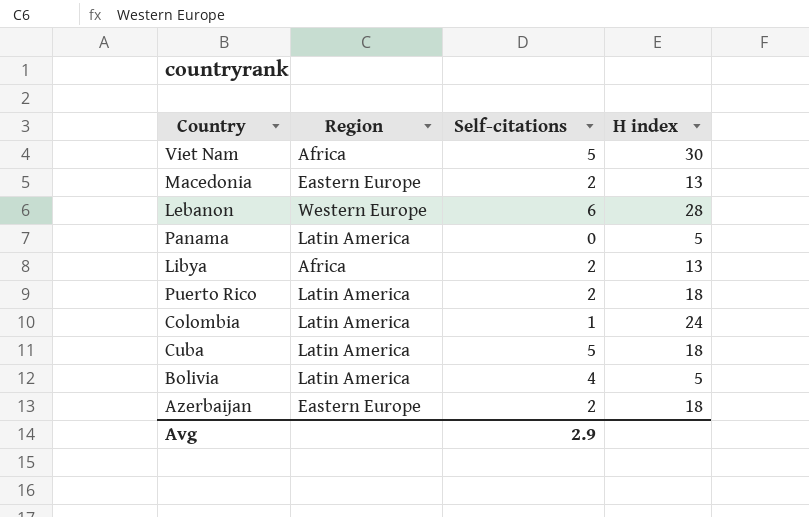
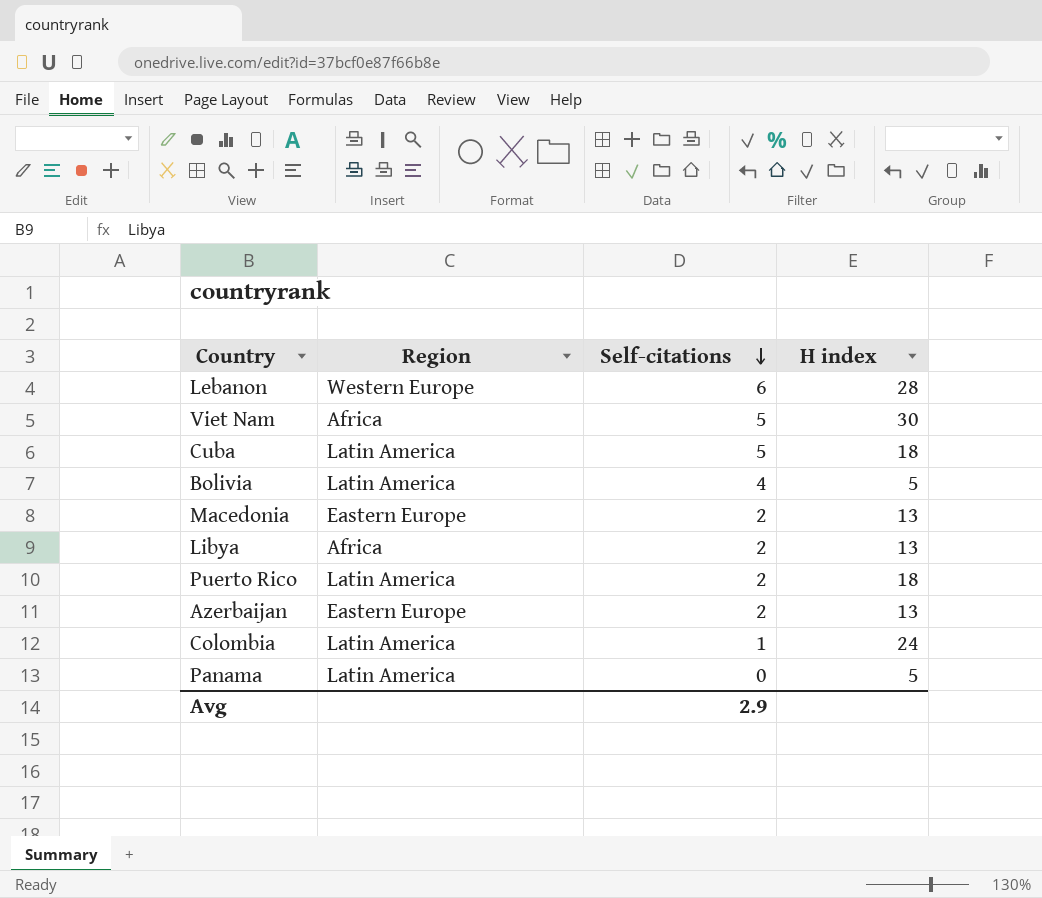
row order: none -> Self-citations descending
Azerbaijan | H index: 18 -> 13

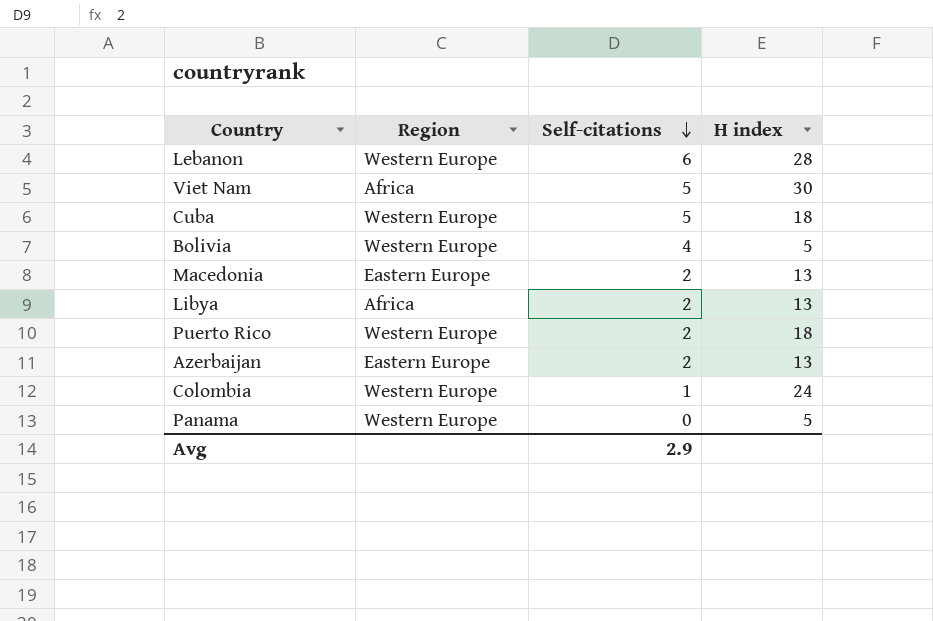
Cuba | Region: Latin America -> Western Europe
Bolivia | Region: Latin America -> Western Europe
Puerto Rico | Region: Latin America -> Western Europe
Colombia | Region: Latin America -> Western Europe
Panama | Region: Latin America -> Western Europe

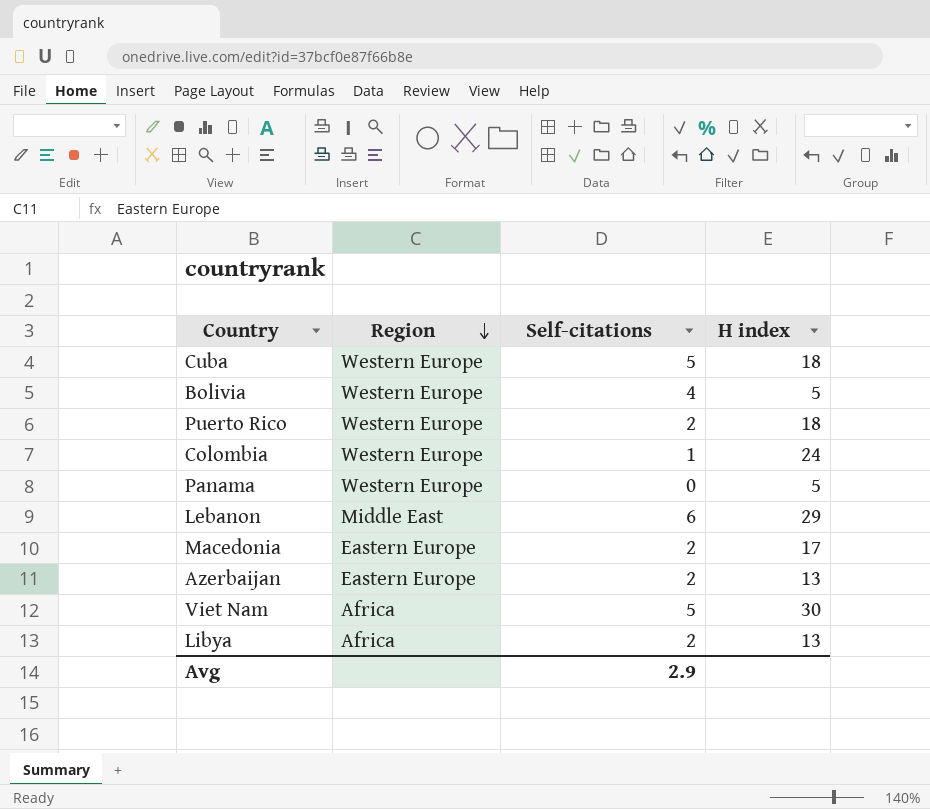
row order: Self-citations descending -> Region descending
Lebanon | Region: Western Europe -> Middle East
Lebanon | H index: 28 -> 29
Macedonia | H index: 13 -> 17

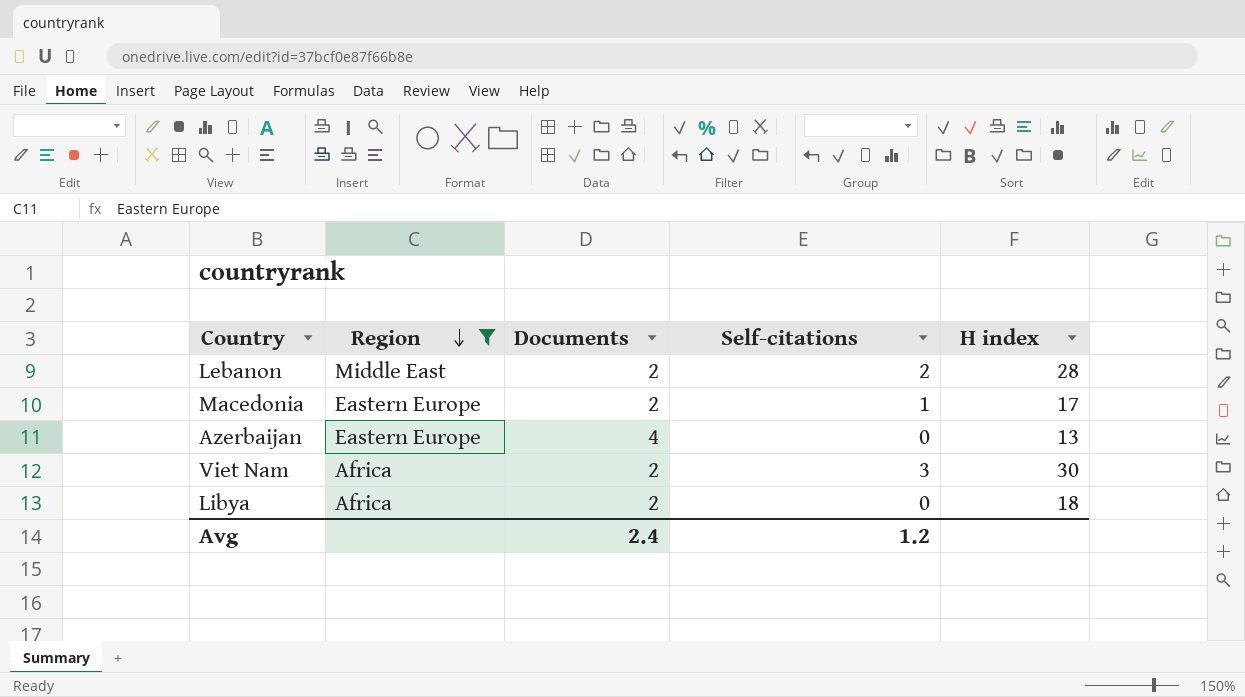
filter: none -> Region != Western Europe
column Documents | position: none -> 3
Lebanon | Self-citations: 6 -> 2
Lebanon | H index: 29 -> 28
Macedonia | Self-citations: 2 -> 1
Azerbaijan | Self-citations: 2 -> 0
Viet Nam | Self-citations: 5 -> 3
Libya | Self-citations: 2 -> 0
Libya | H index: 13 -> 18
Avg | Self-citations: 2.9 -> 1.2

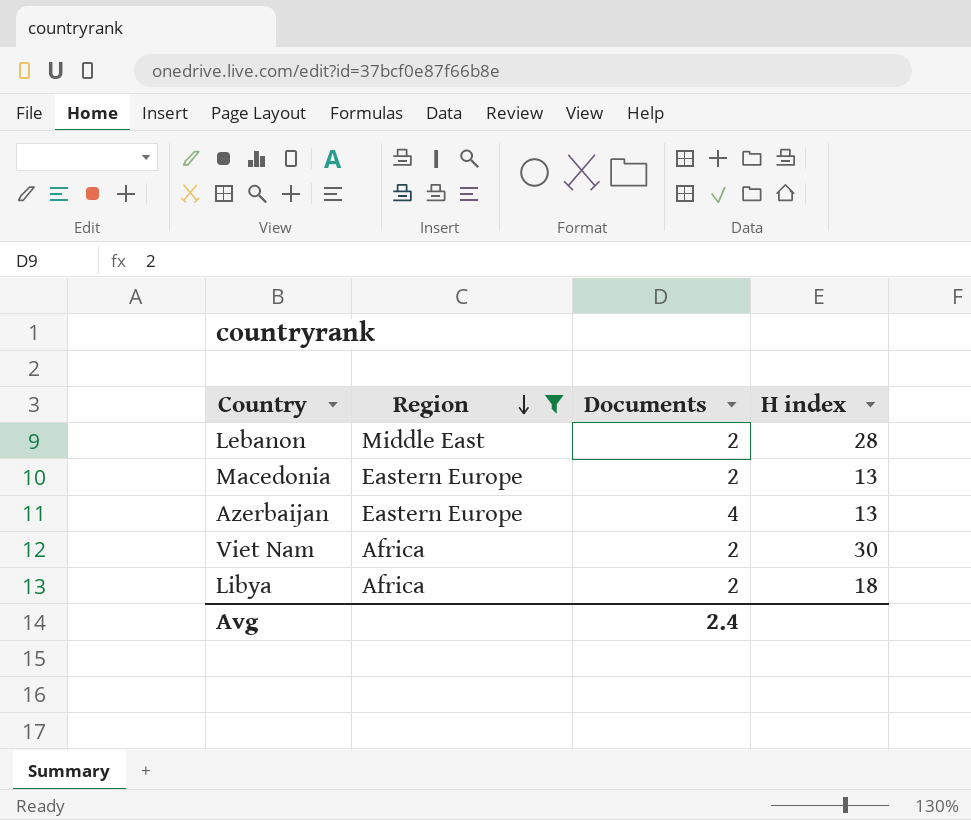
column Self-citations | position: 4 -> none
Macedonia | H index: 17 -> 13

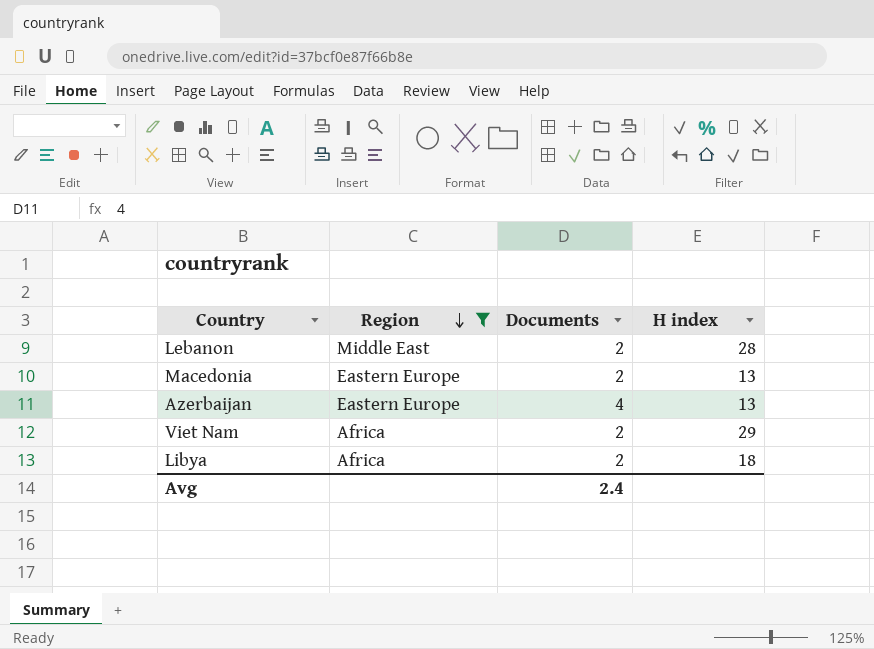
Viet Nam | H index: 30 -> 29

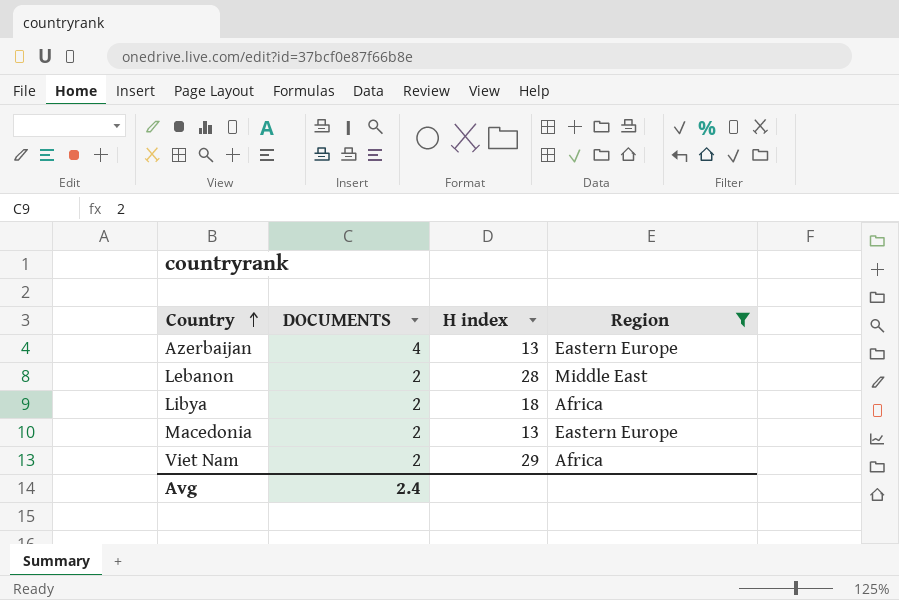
row order: Region descending -> Country ascending
column name: Documents -> DOCUMENTS
column Region | position: 2 -> 4

